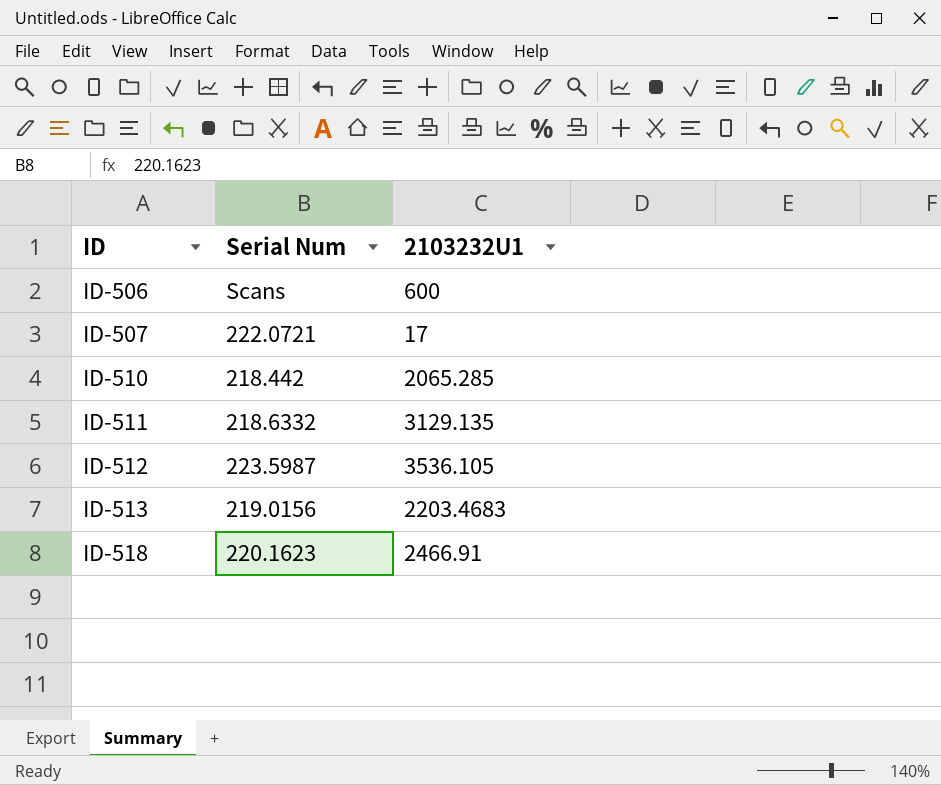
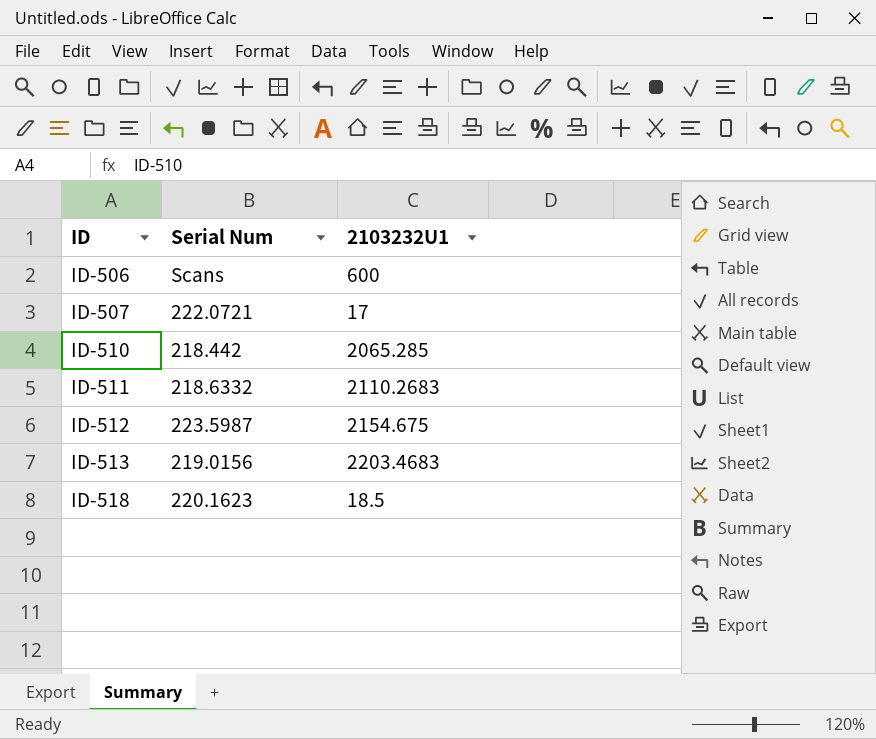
ID-511 | 2103232U1: 3129.135 -> 2110.2683
ID-512 | 2103232U1: 3536.105 -> 2154.675
ID-518 | 2103232U1: 2466.91 -> 18.5

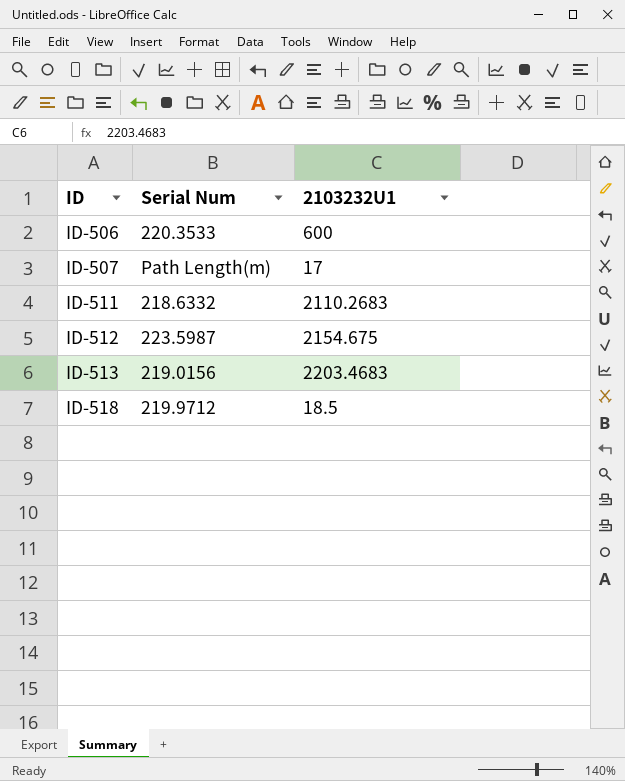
row ID-510: 218.442 | 2065.285 -> none
ID-506 | Serial Num: Scans -> 220.3533
ID-507 | Serial Num: 222.0721 -> Path Length(m)
ID-518 | Serial Num: 220.1623 -> 219.9712

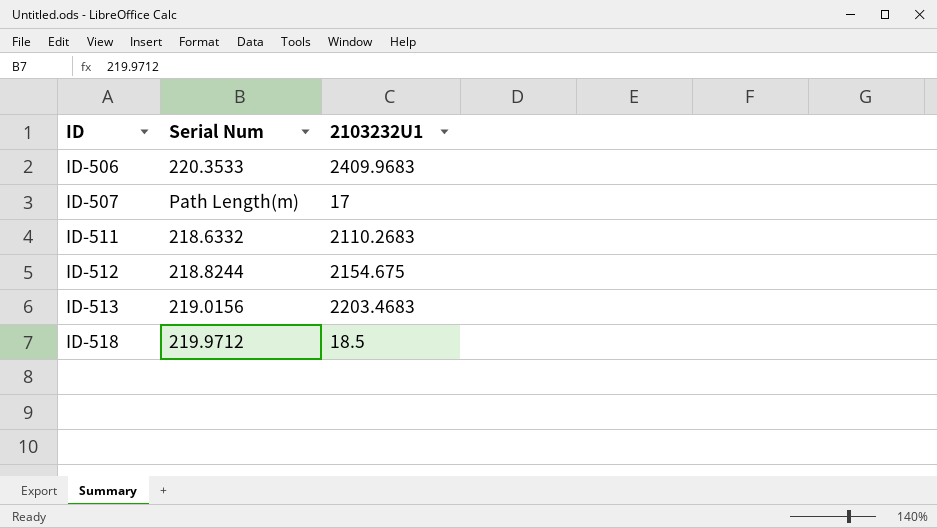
ID-506 | 2103232U1: 600 -> 2409.9683
ID-512 | Serial Num: 223.5987 -> 218.8244

